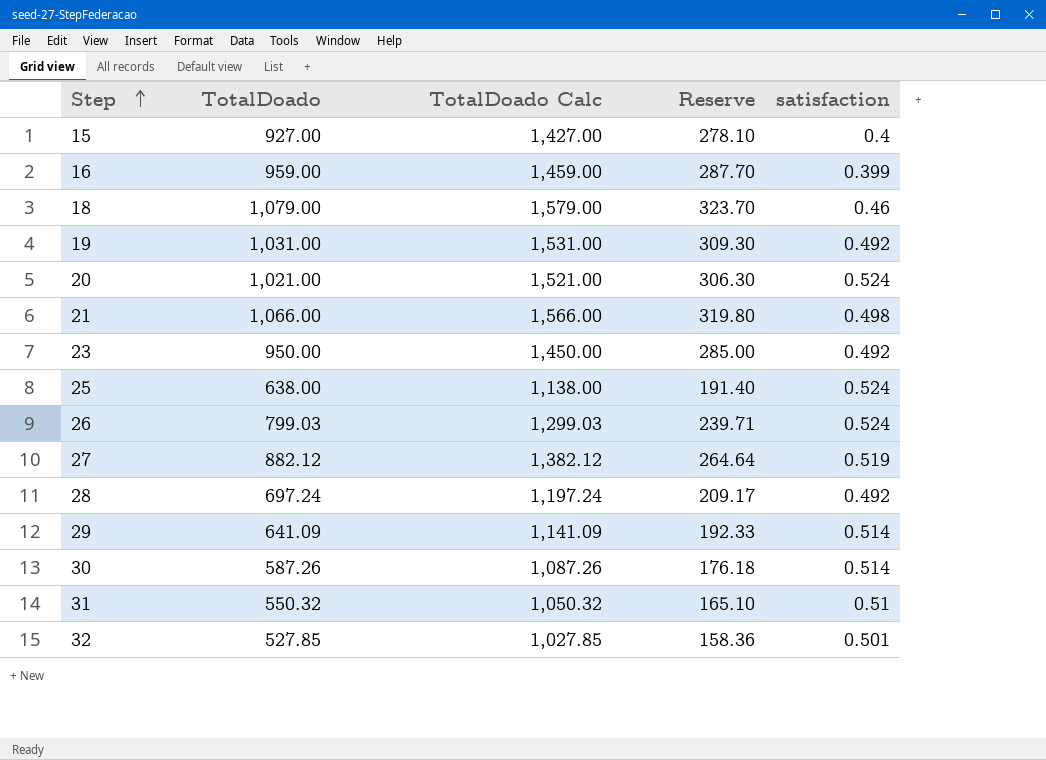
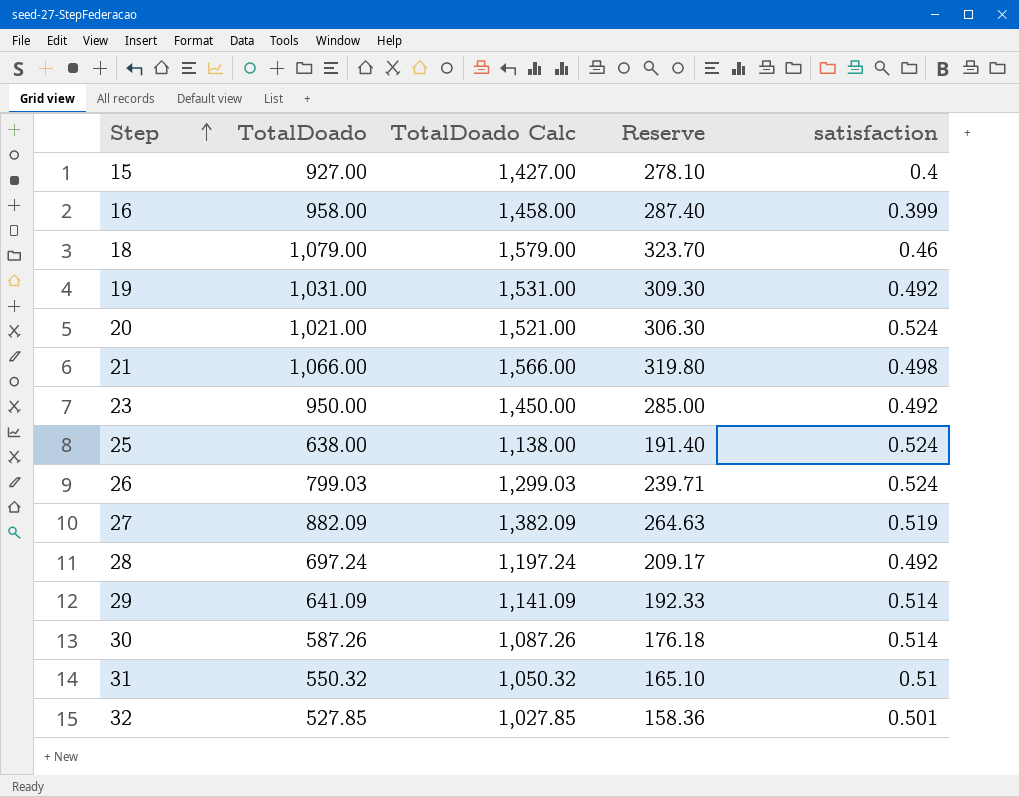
16 | TotalDoado: 959.00 -> 958.00
16 | TotalDoado Calc: 1,459.00 -> 1,458.00
16 | Reserve: 287.70 -> 287.40
27 | TotalDoado: 882.12 -> 882.09
27 | TotalDoado Calc: 1,382.12 -> 1,382.09
27 | Reserve: 264.64 -> 264.63

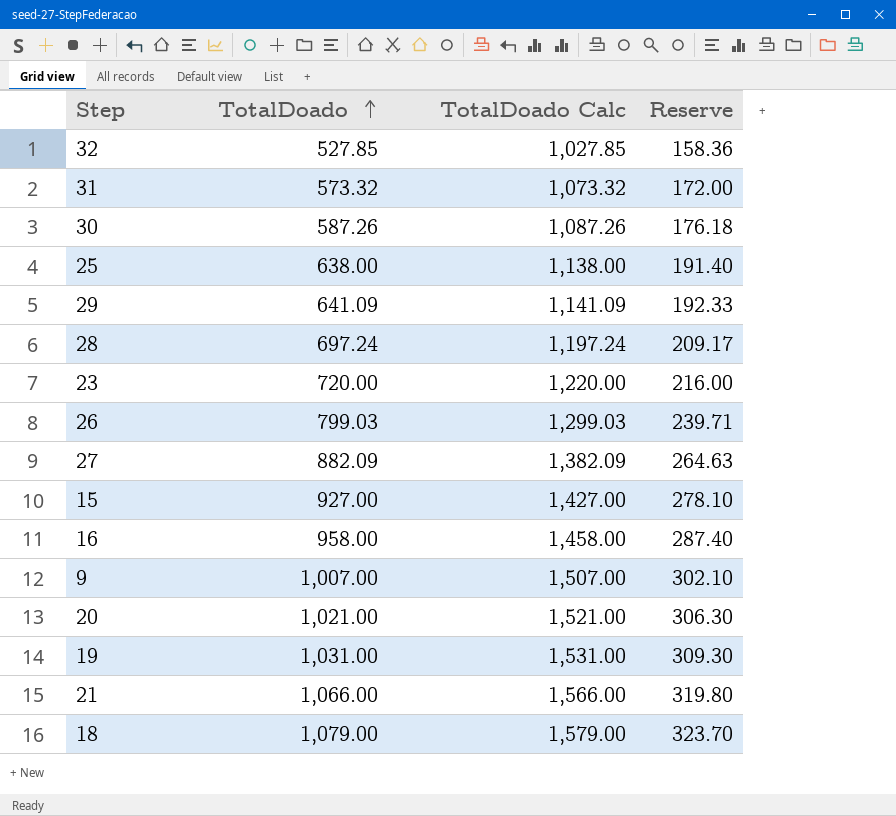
row order: Step ascending -> TotalDoado ascending
column satisfaction | position: 5 -> none
31 | TotalDoado: 550.32 -> 573.32
31 | TotalDoado Calc: 1,050.32 -> 1,073.32
31 | Reserve: 165.10 -> 172.00
23 | TotalDoado: 950.00 -> 720.00
23 | TotalDoado Calc: 1,450.00 -> 1,220.00
23 | Reserve: 285.00 -> 216.00
row 9: none -> 1,007.00 | 1,507.00 | 302.10

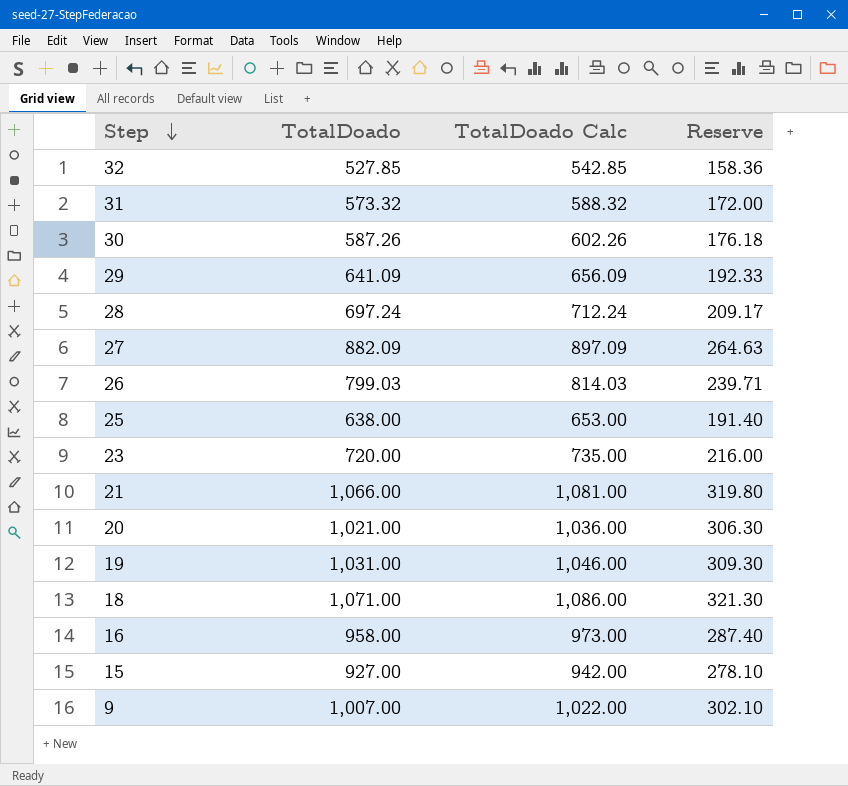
row order: TotalDoado ascending -> Step descending
column TotalDoado Calc | formula: [TotalDoado] + 500 -> [TotalDoado] + 15
18 | TotalDoado: 1,079.00 -> 1,071.00
18 | Reserve: 323.70 -> 321.30

